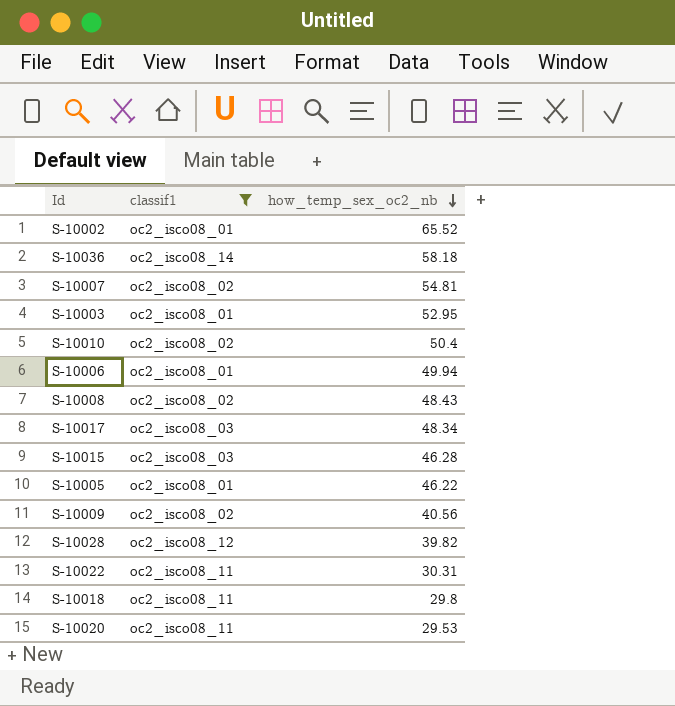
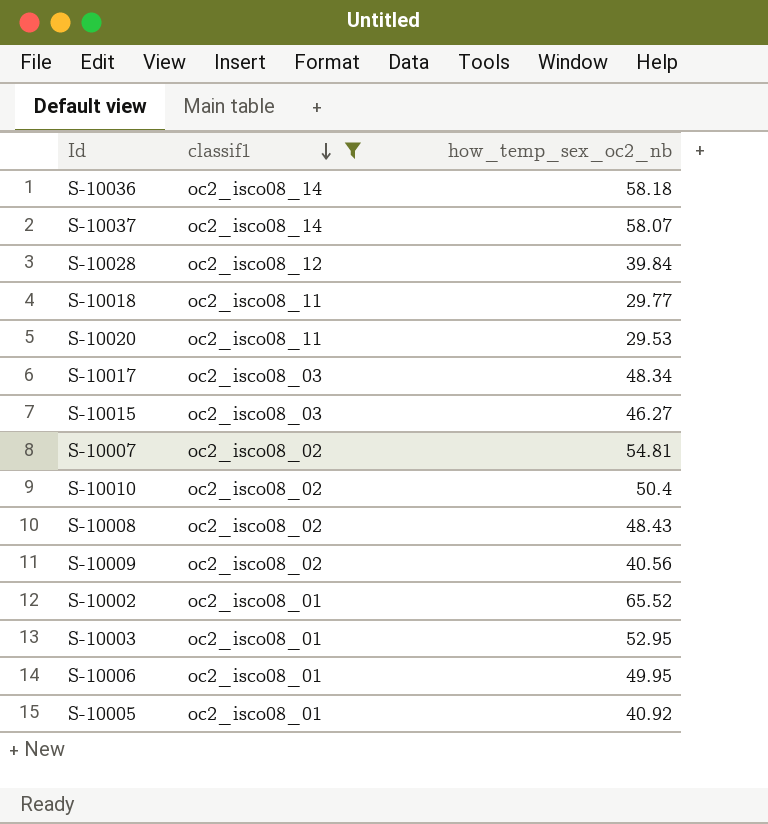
row order: how_temp_sex_oc2_nb descending -> classif1 descending
row S-10022: oc2_isco08_11 | 30.31 -> none
row S-10037: none -> oc2_isco08_14 | 58.07
S-10028 | how_temp_sex_oc2_nb: 39.82 -> 39.84
S-10018 | how_temp_sex_oc2_nb: 29.8 -> 29.77
S-10015 | how_temp_sex_oc2_nb: 46.28 -> 46.27
S-10006 | how_temp_sex_oc2_nb: 49.94 -> 49.95
S-10005 | how_temp_sex_oc2_nb: 46.22 -> 40.92

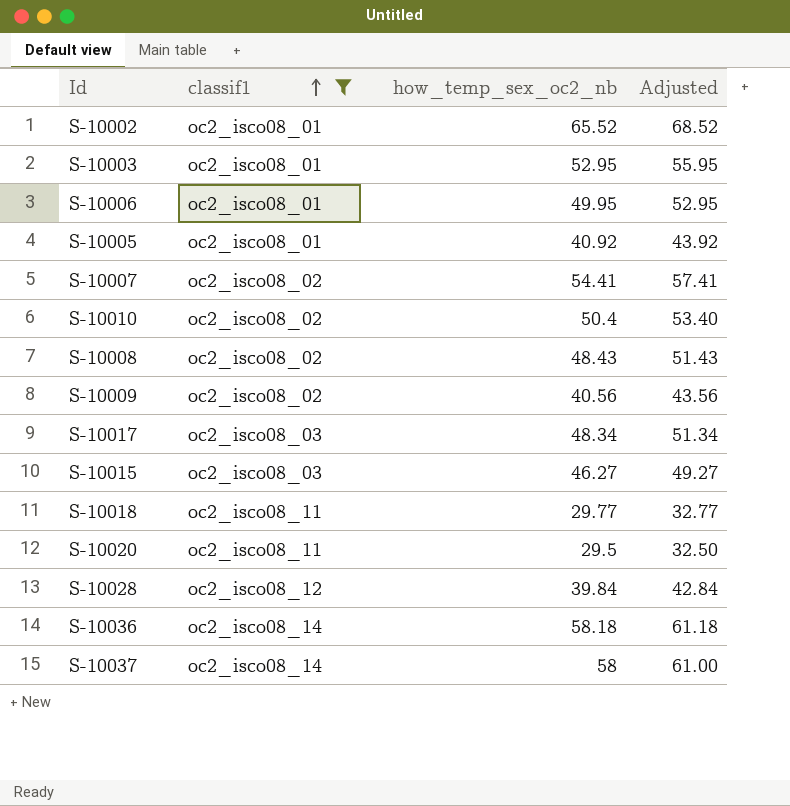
row order: classif1 descending -> classif1 ascending
column Adjusted | formula: none -> [how_temp_sex_oc2_nb] + 3
S-10007 | how_temp_sex_oc2_nb: 54.81 -> 54.41
S-10020 | how_temp_sex_oc2_nb: 29.53 -> 29.5
S-10037 | how_temp_sex_oc2_nb: 58.07 -> 58

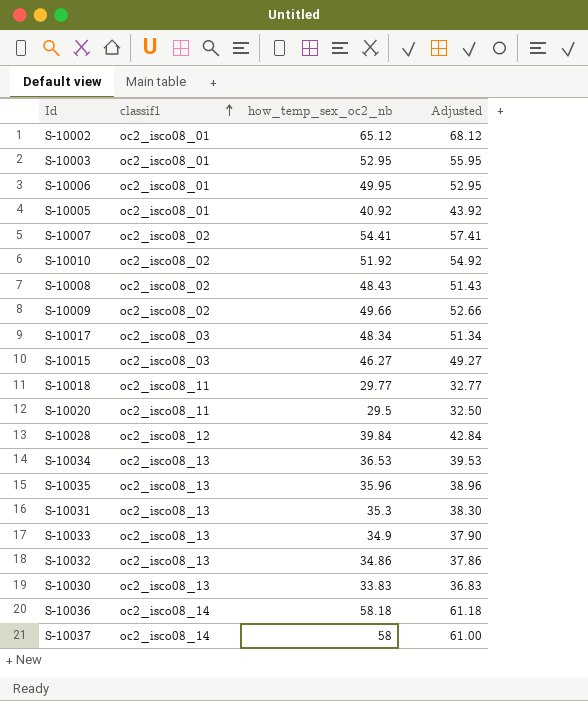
filter: classif1 != oc2_isco08_13 -> none
S-10002 | how_temp_sex_oc2_nb: 65.52 -> 65.12
S-10002 | Adjusted: 68.52 -> 68.12
S-10010 | how_temp_sex_oc2_nb: 50.4 -> 51.92
S-10010 | Adjusted: 53.40 -> 54.92
S-10009 | how_temp_sex_oc2_nb: 40.56 -> 49.66
S-10009 | Adjusted: 43.56 -> 52.66

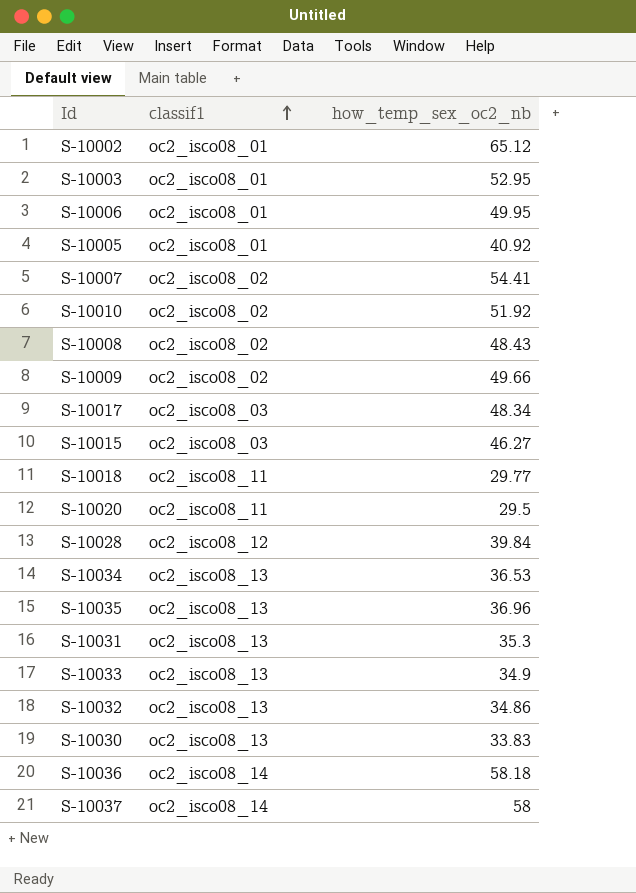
column Adjusted | formula: [how_temp_sex_oc2_nb] + 3 -> none
S-10035 | how_temp_sex_oc2_nb: 35.96 -> 36.96

